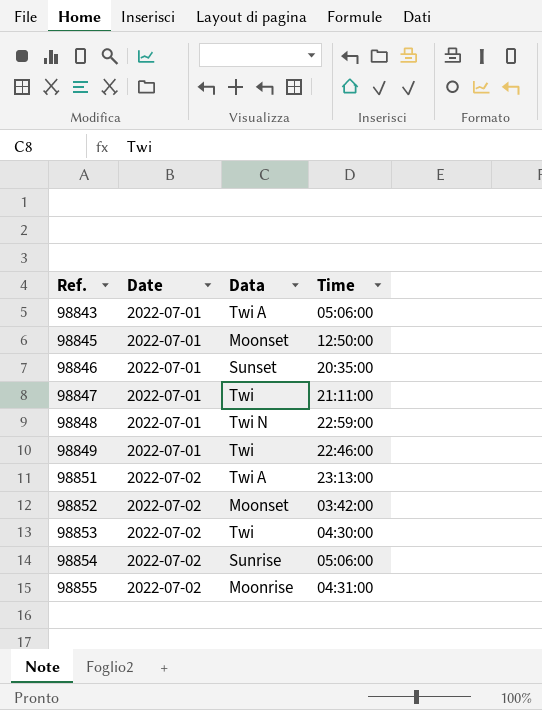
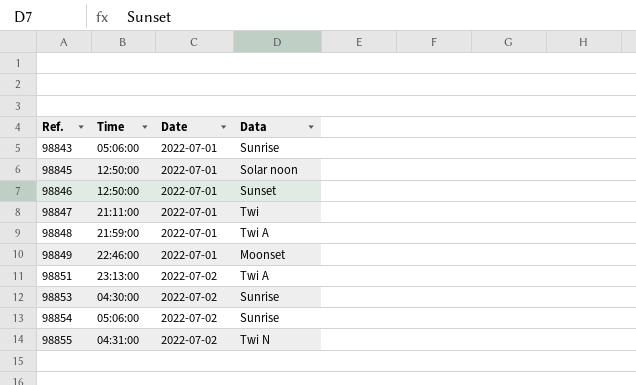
column Time | position: 4 -> 2
row 98852: 2022-07-02 | Moonset | 03:42:00 -> none
98843 | Data: Twi A -> Sunrise
98845 | Data: Moonset -> Solar noon
98846 | Time: 20:35:00 -> 12:50:00
98848 | Time: 22:59:00 -> 21:59:00
98848 | Data: Twi N -> Twi A
98849 | Data: Twi -> Moonset
98853 | Data: Twi -> Sunrise
98855 | Data: Moonrise -> Twi N

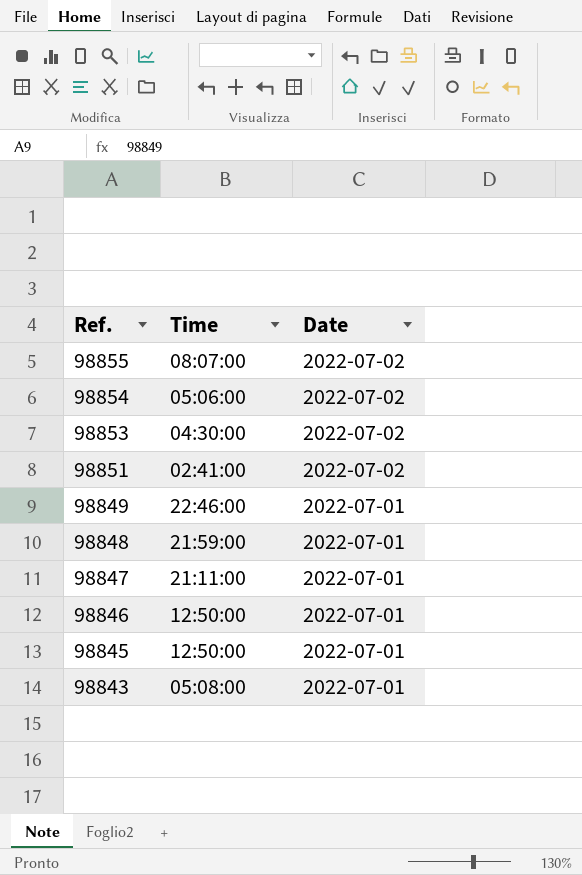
row order: Ref. ascending -> Ref. descending
column Data | position: 4 -> none
98855 | Time: 04:31:00 -> 08:07:00
98851 | Time: 23:13:00 -> 02:41:00
98843 | Time: 05:06:00 -> 05:08:00

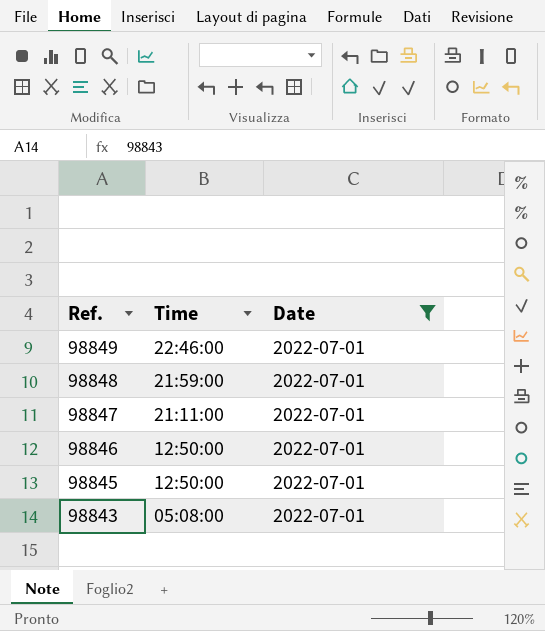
filter: none -> Date = 2022-07-01

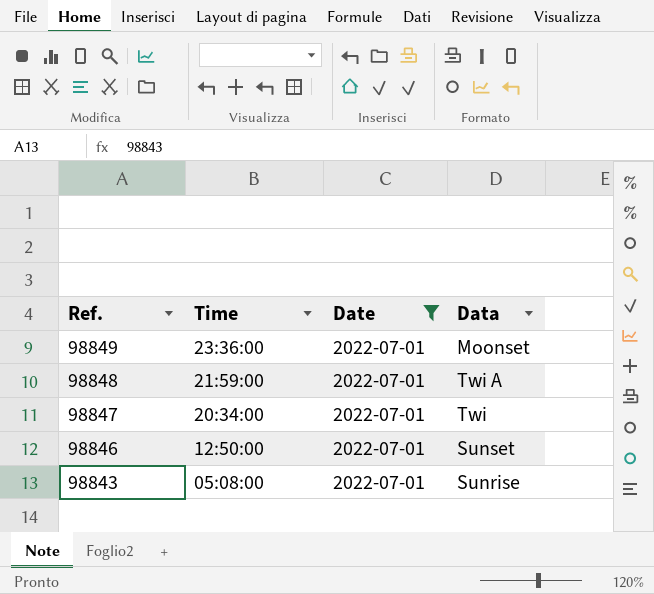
column Data | position: none -> 4
row 98845: 12:50:00 | 2022-07-01 -> none
98849 | Time: 22:46:00 -> 23:36:00
98847 | Time: 21:11:00 -> 20:34:00

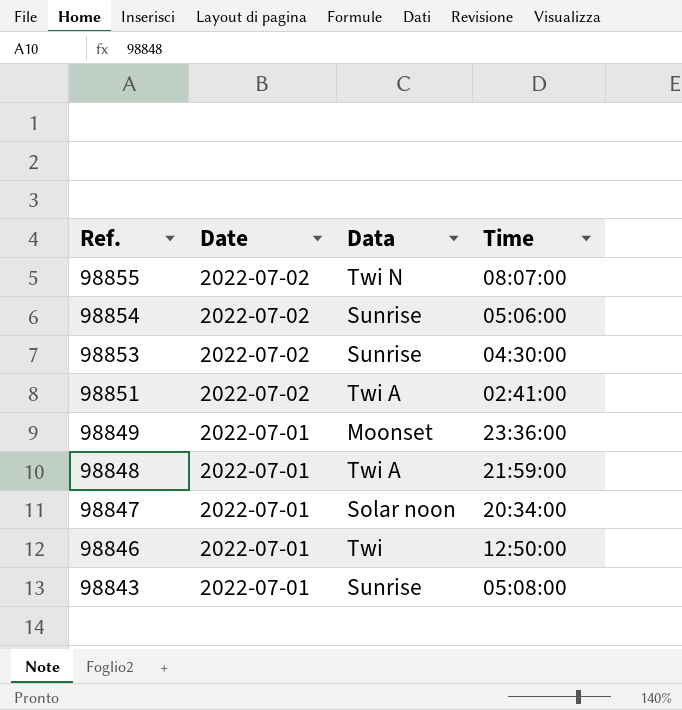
filter: Date = 2022-07-01 -> none
column Time | position: 2 -> 4
98847 | Data: Twi -> Solar noon
98846 | Data: Sunset -> Twi

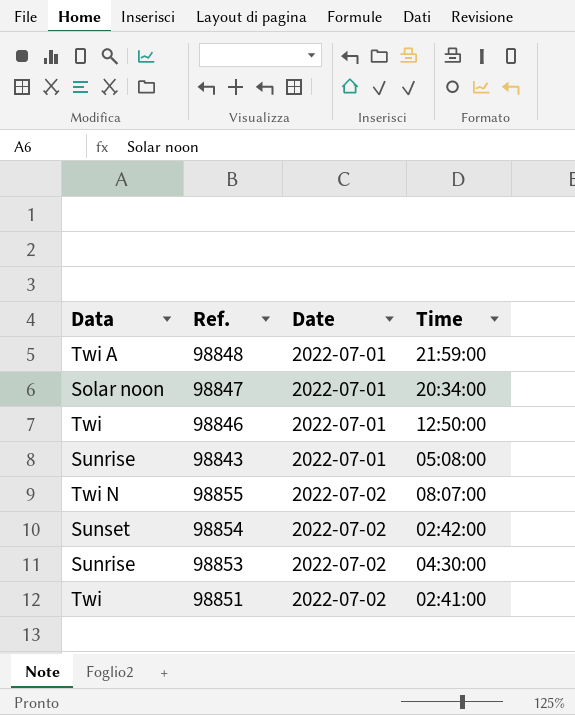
row order: Ref. descending -> Date ascending
column Data | position: 3 -> 1
row 98849: 2022-07-01 | Moonset | 23:36:00 -> none
98854 | Data: Sunrise -> Sunset
98854 | Time: 05:06:00 -> 02:42:00
98851 | Data: Twi A -> Twi

